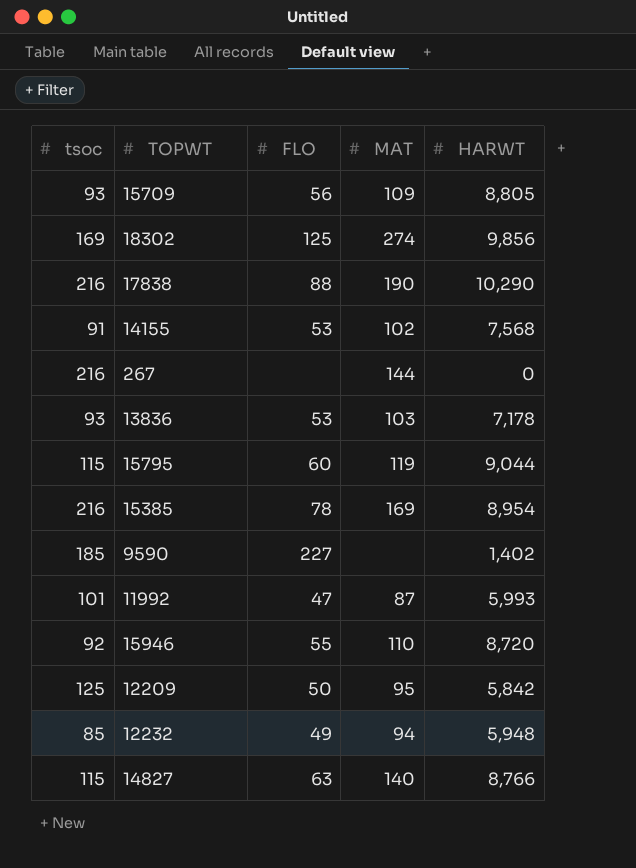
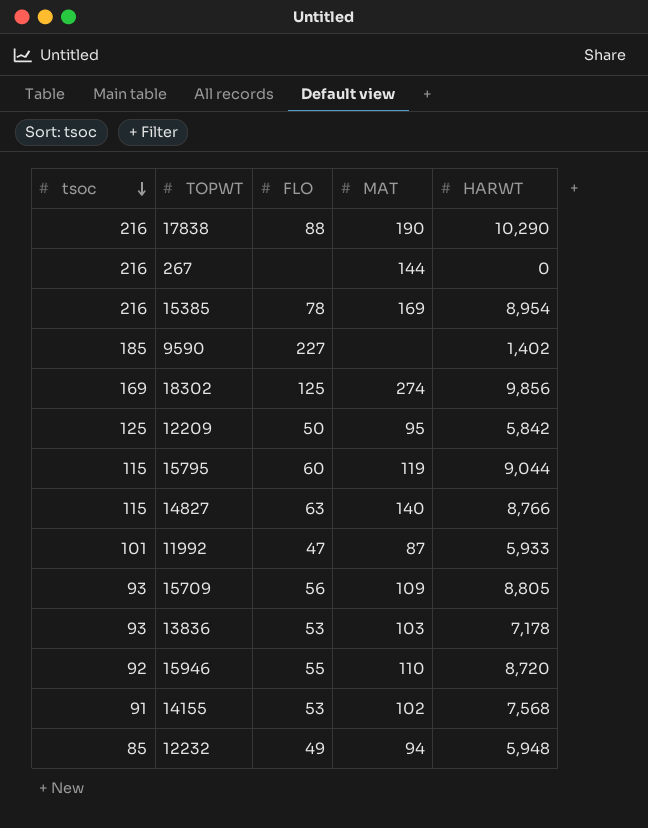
row order: none -> tsoc descending
11992 | HARWT: 5,993 -> 5,933

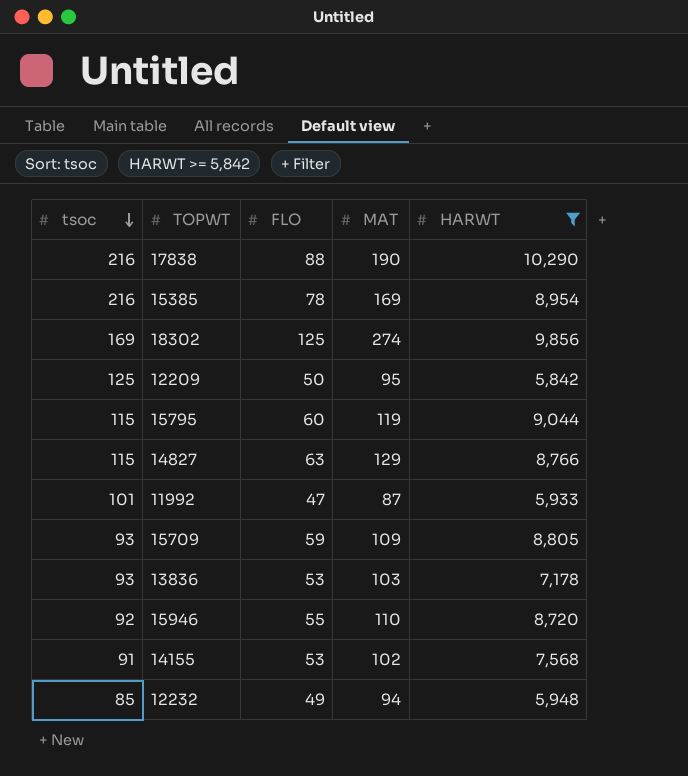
filter: none -> HARWT >= 5,842
14827 | MAT: 140 -> 129
15709 | FLO: 56 -> 59

